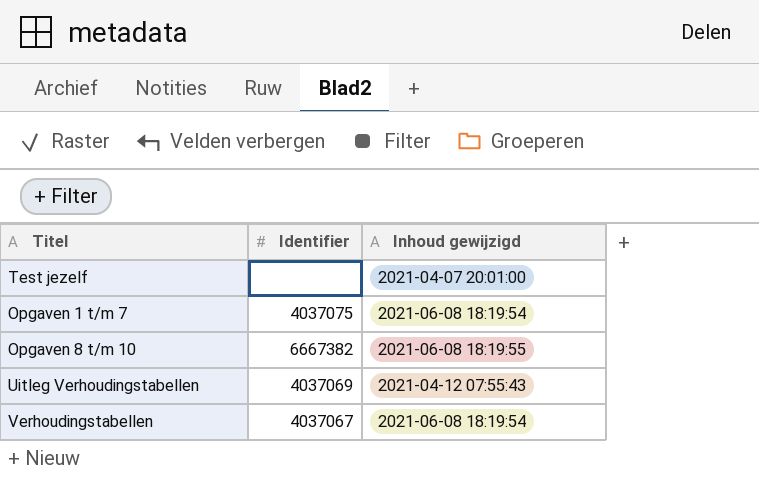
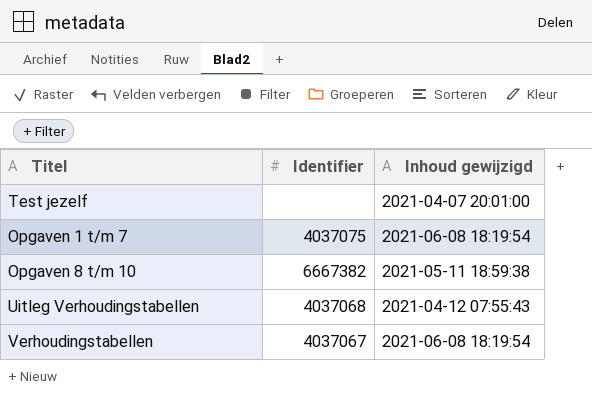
Opgaven 8 t/m 10 | Inhoud gewijzigd: 2021-06-08 18:19:55 -> 2021-05-11 18:59:38
Uitleg Verhoudingstabellen | Identifier: 4037069 -> 4037068

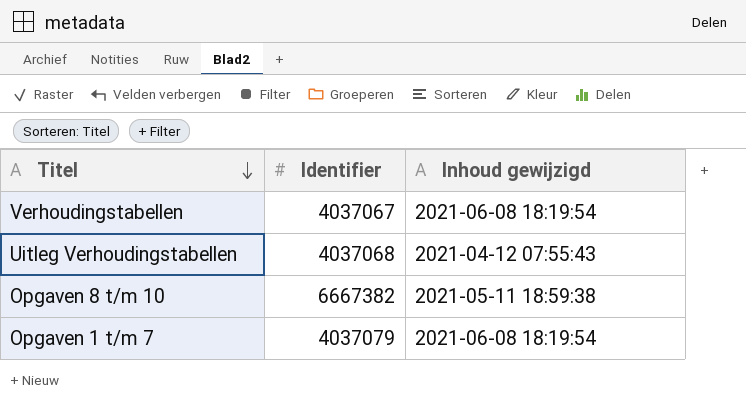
row order: none -> Titel descending
row Test jezelf: none | 2021-04-07 20:01:00 -> none
Opgaven 1 t/m 7 | Identifier: 4037075 -> 4037079

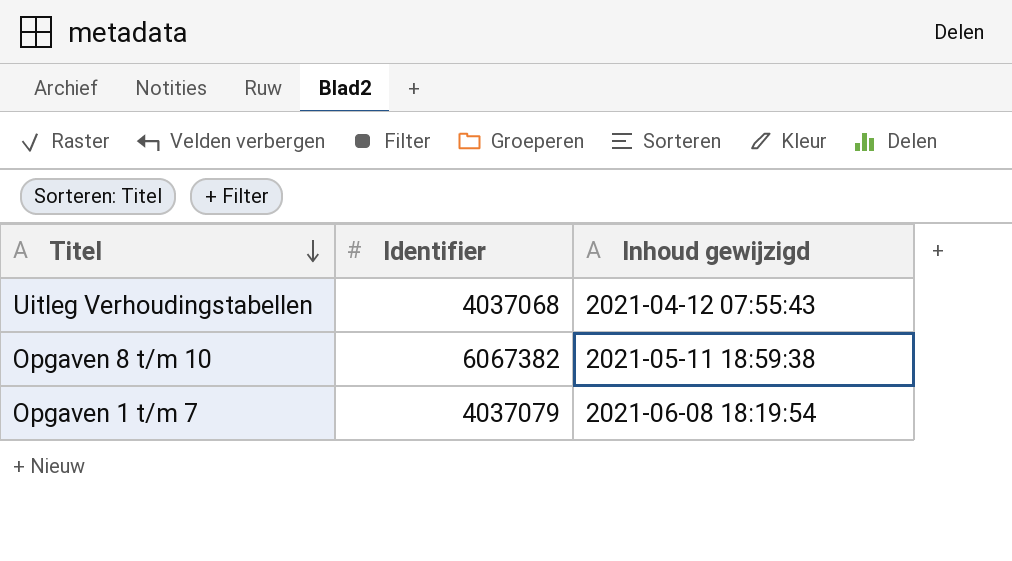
row Verhoudingstabellen: 4037067 | 2021-06-08 18:19:54 -> none
Opgaven 8 t/m 10 | Identifier: 6667382 -> 6067382

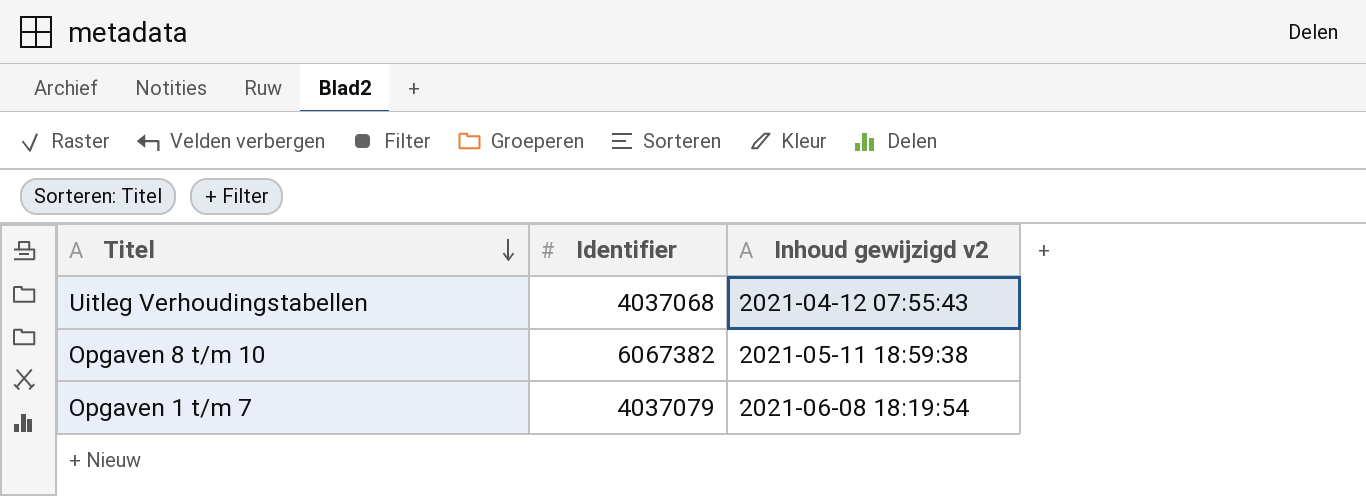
column name: Inhoud gewijzigd -> Inhoud gewijzigd v2

